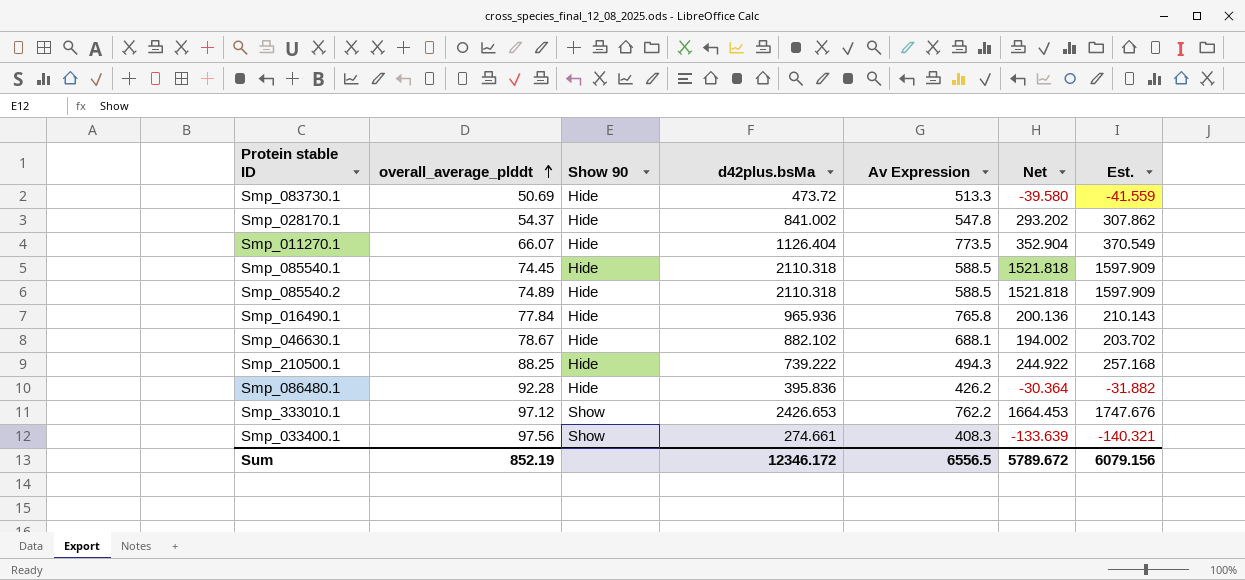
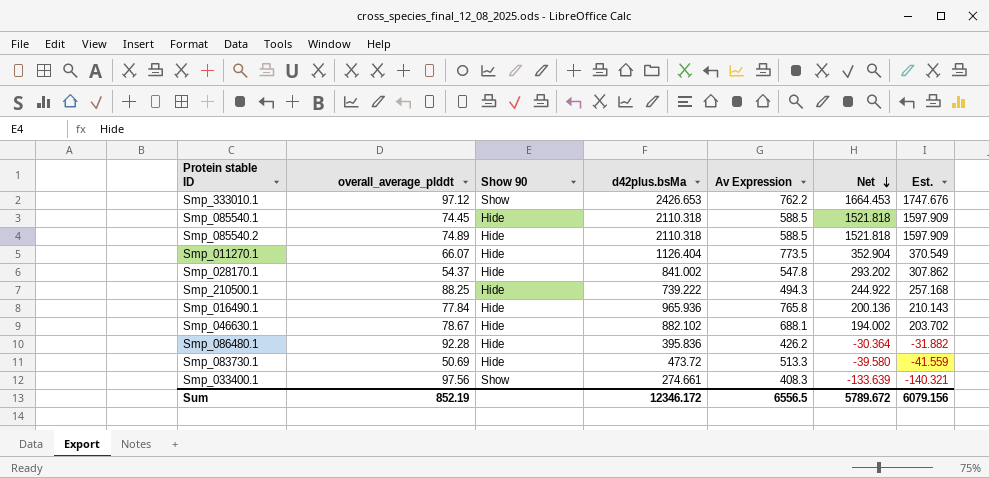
row order: overall_average_plddt ascending -> Net descending

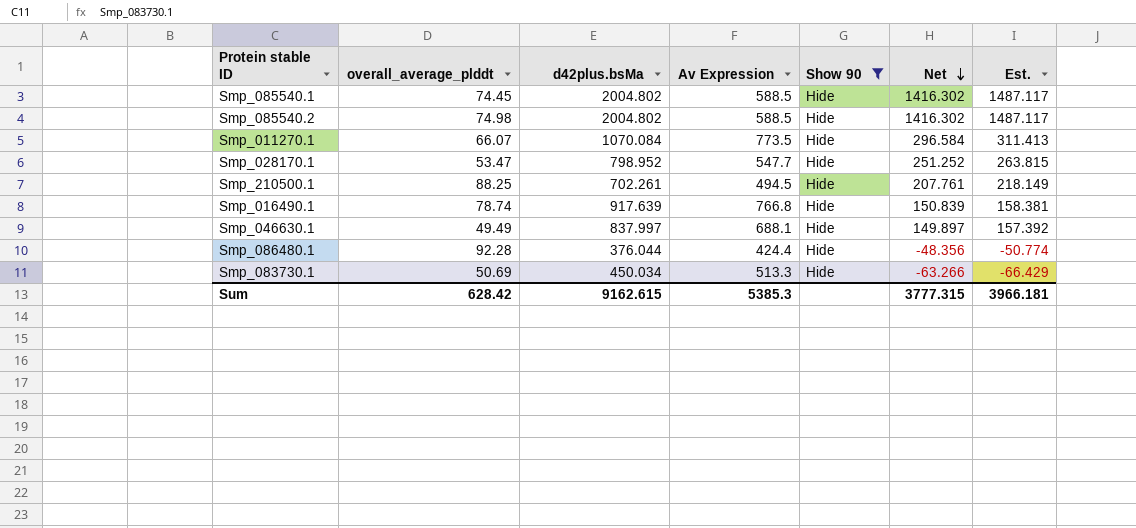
filter: none -> Show 90 = Hide
column Show 90 | position: 3 -> 5
Smp_085540.1 | d42plus.bsMa: 2110.318 -> 2004.802
Smp_085540.1 | Net: 1521.818 -> 1416.302
Smp_085540.1 | Est.: 1597.909 -> 1487.117
Smp_085540.2 | overall_average_plddt: 74.89 -> 74.98
Smp_085540.2 | d42plus.bsMa: 2110.318 -> 2004.802
Smp_085540.2 | Net: 1521.818 -> 1416.302
Smp_085540.2 | Est.: 1597.909 -> 1487.117
Smp_011270.1 | d42plus.bsMa: 1126.404 -> 1070.084
Smp_011270.1 | Net: 352.904 -> 296.584
Smp_011270.1 | Est.: 370.549 -> 311.413
Smp_028170.1 | overall_average_plddt: 54.37 -> 53.47
Smp_028170.1 | d42plus.bsMa: 841.002 -> 798.952
Smp_028170.1 | Av Expression: 547.8 -> 547.7
Smp_028170.1 | Net: 293.202 -> 251.252
Smp_028170.1 | Est.: 307.862 -> 263.815
Smp_210500.1 | d42plus.bsMa: 739.222 -> 702.261
Smp_210500.1 | Av Expression: 494.3 -> 494.5
Smp_210500.1 | Net: 244.922 -> 207.761
Smp_210500.1 | Est.: 257.168 -> 218.149
Smp_016490.1 | overall_average_plddt: 77.84 -> 78.74
Smp_016490.1 | d42plus.bsMa: 965.936 -> 917.639
Smp_016490.1 | Av Expression: 765.8 -> 766.8
Smp_016490.1 | Net: 200.136 -> 150.839
Smp_016490.1 | Est.: 210.143 -> 158.381
Smp_046630.1 | overall_average_plddt: 78.67 -> 49.49
Smp_046630.1 | d42plus.bsMa: 882.102 -> 837.997
Smp_046630.1 | Net: 194.002 -> 149.897
Smp_046630.1 | Est.: 203.702 -> 157.392
Smp_086480.1 | d42plus.bsMa: 395.836 -> 376.044
Smp_086480.1 | Av Expression: 426.2 -> 424.4
Smp_086480.1 | Net: -30.364 -> -48.356
Smp_086480.1 | Est.: -31.882 -> -50.774
Smp_083730.1 | d42plus.bsMa: 473.72 -> 450.034
Smp_083730.1 | Net: -39.580 -> -63.266
Smp_083730.1 | Est.: -41.559 -> -66.429
Sum | overall_average_plddt: 852.19 -> 628.42
Sum | d42plus.bsMa: 12346.172 -> 9162.615
Sum | Av Expression: 6556.5 -> 5385.3
Sum | Net: 5789.672 -> 3777.315
Sum | Est.: 6079.156 -> 3966.181

